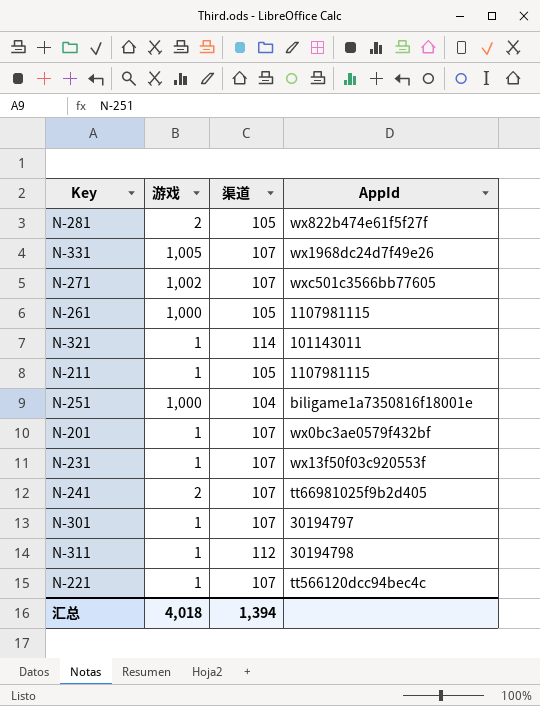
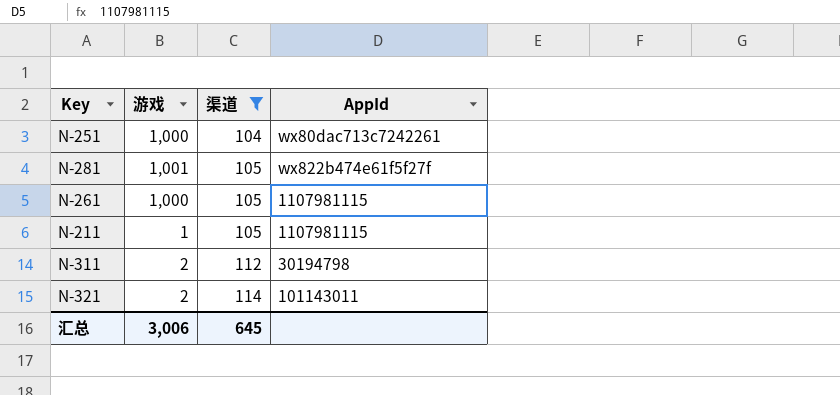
filter: none -> 渠道 != 107
row order: none -> 渠道 ascending
N-251 | AppId: biligame1a7350816f18001e -> wx80dac713c7242261
N-281 | 游戏: 2 -> 1,001
N-311 | 游戏: 1 -> 2
N-321 | 游戏: 1 -> 2
汇总 | 游戏: 4,018 -> 3,006
汇总 | 渠道: 1,394 -> 645

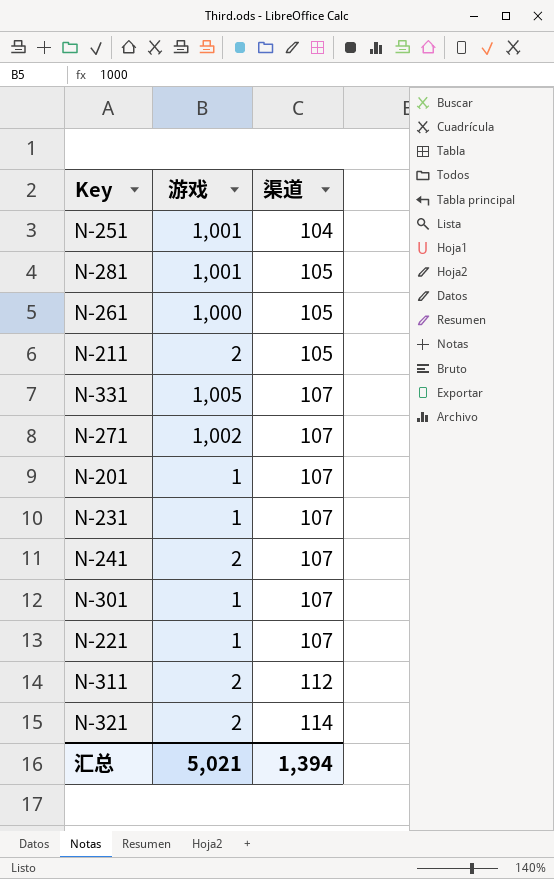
filter: 渠道 != 107 -> none
column AppId | position: 4 -> none
N-251 | 游戏: 1,000 -> 1,001
N-211 | 游戏: 1 -> 2
汇总 | 游戏: 3,006 -> 5,021
汇总 | 渠道: 645 -> 1,394

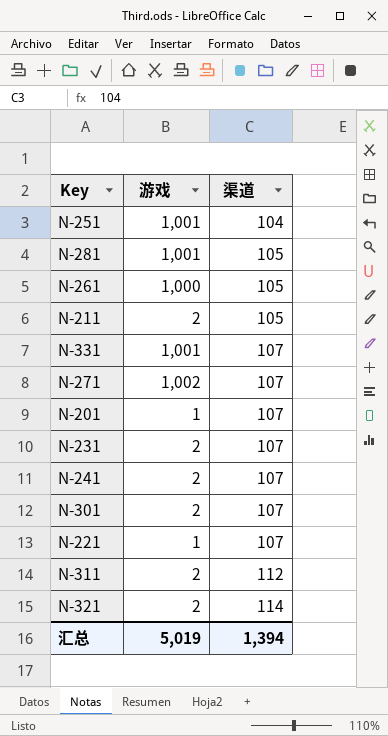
N-331 | 游戏: 1,005 -> 1,001
N-231 | 游戏: 1 -> 2
N-301 | 游戏: 1 -> 2
汇总 | 游戏: 5,021 -> 5,019

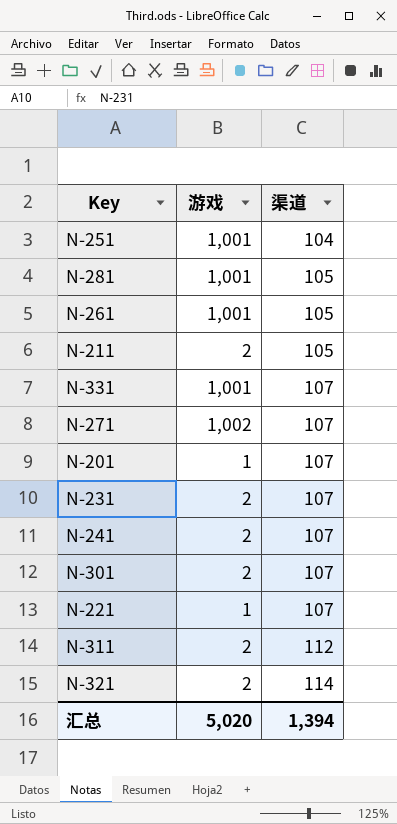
N-261 | 游戏: 1,000 -> 1,001
汇总 | 游戏: 5,019 -> 5,020

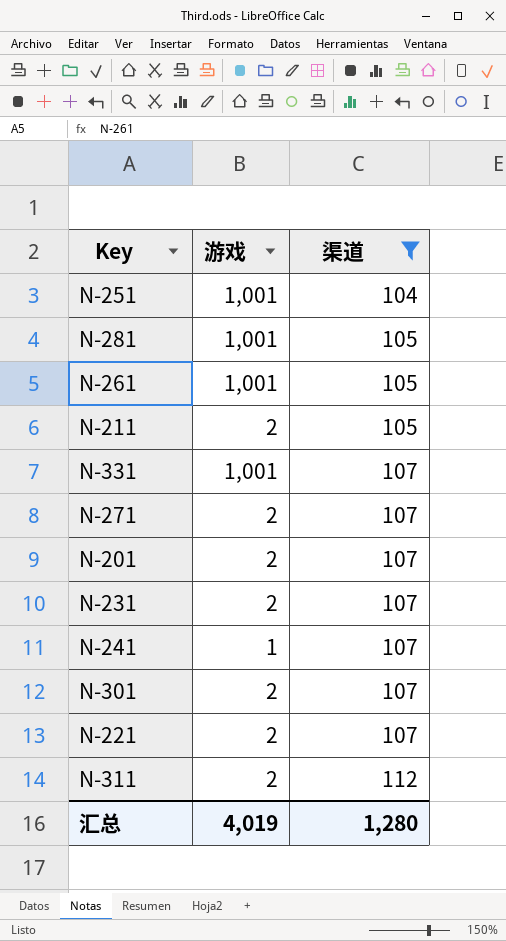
filter: none -> 渠道 != 114
N-271 | 游戏: 1,002 -> 2
N-201 | 游戏: 1 -> 2
N-241 | 游戏: 2 -> 1
N-221 | 游戏: 1 -> 2
汇总 | 游戏: 5,020 -> 4,019
汇总 | 渠道: 1,394 -> 1,280

